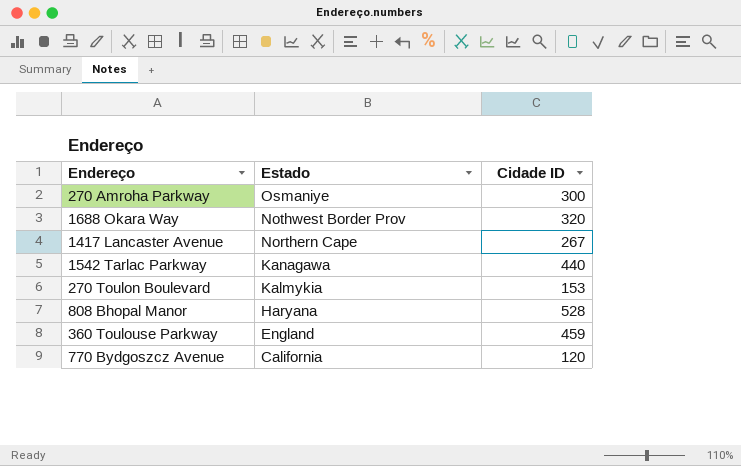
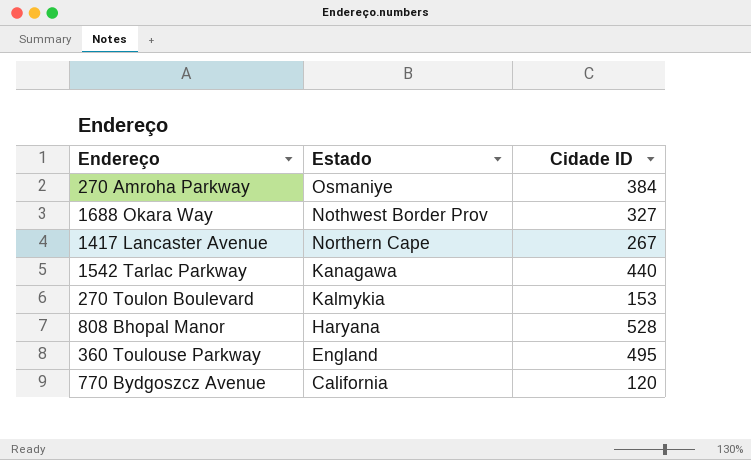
270 Amroha Parkway | Cidade ID: 300 -> 384
1688 Okara Way | Cidade ID: 320 -> 327
360 Toulouse Parkway | Cidade ID: 459 -> 495

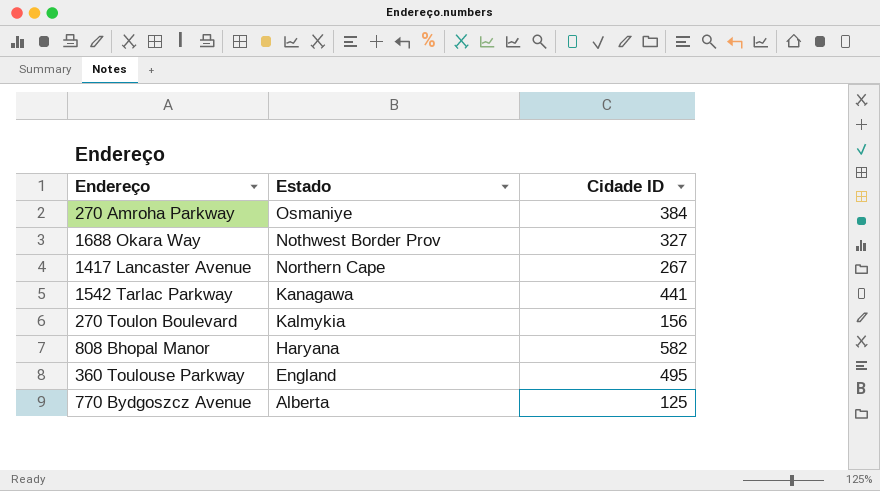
1542 Tarlac Parkway | Cidade ID: 440 -> 441
270 Toulon Boulevard | Cidade ID: 153 -> 156
808 Bhopal Manor | Cidade ID: 528 -> 582
770 Bydgoszcz Avenue | Estado: California -> Alberta
770 Bydgoszcz Avenue | Cidade ID: 120 -> 125

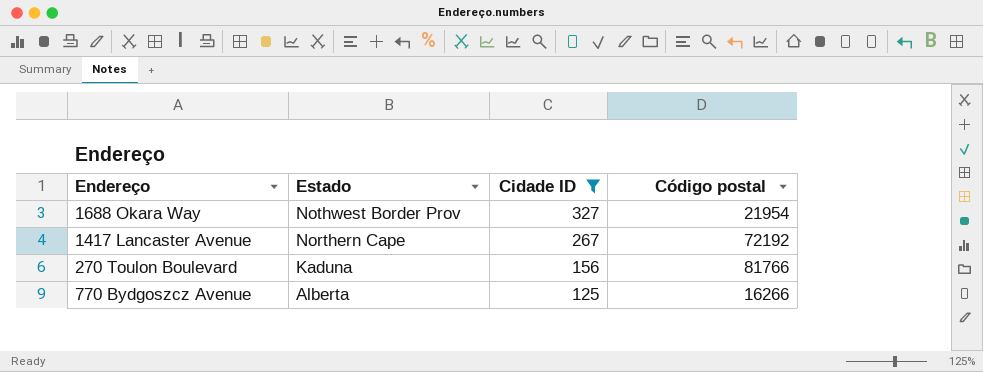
filter: none -> Cidade ID <= 327
column Código postal | position: none -> 4
270 Toulon Boulevard | Estado: Kalmykia -> Kaduna

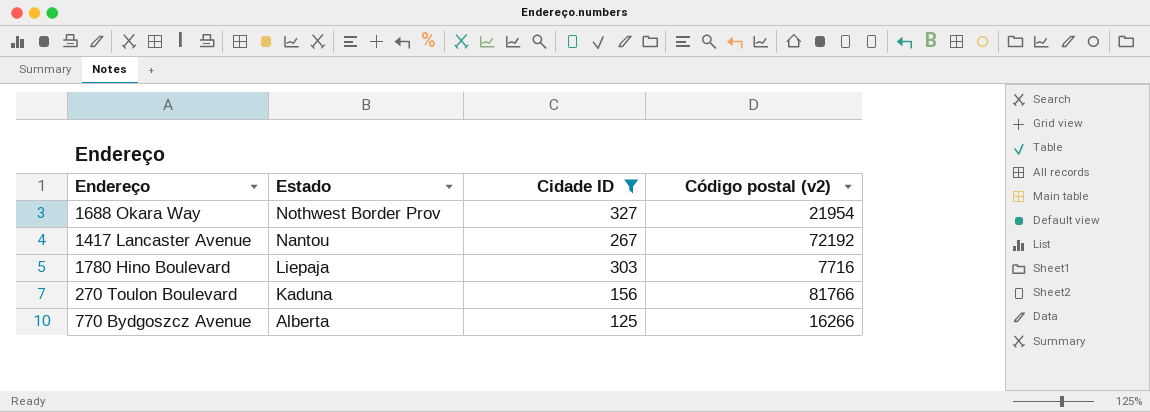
column name: Código postal -> Código postal (v2)
1417 Lancaster Avenue | Estado: Northern Cape -> Nantou
row 1780 Hino Boulevard: none -> Liepaja | 303 | 7716

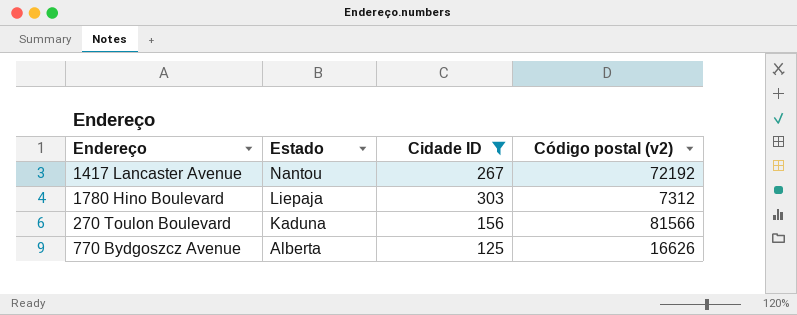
row 1688 Okara Way: Nothwest Border Prov | 327 | 21954 -> none
1780 Hino Boulevard | Código postal (v2): 7716 -> 7312
270 Toulon Boulevard | Código postal (v2): 81766 -> 81566
770 Bydgoszcz Avenue | Código postal (v2): 16266 -> 16626

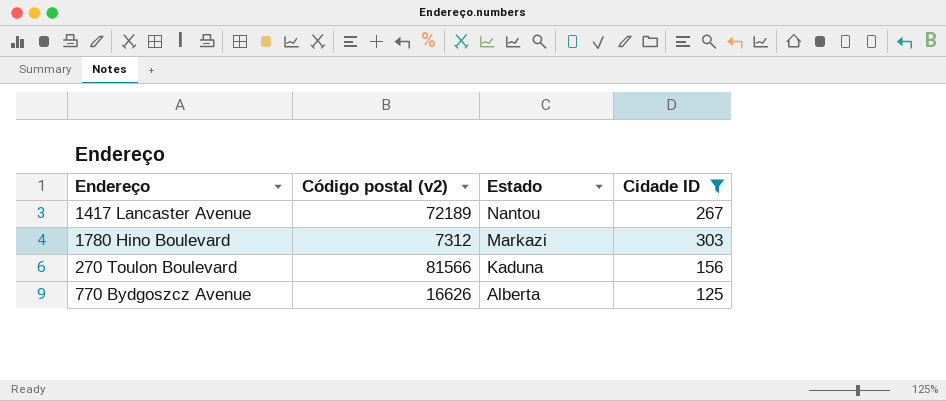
column Código postal (v2) | position: 4 -> 2
1417 Lancaster Avenue | Código postal (v2): 72192 -> 72189
1780 Hino Boulevard | Estado: Liepaja -> Markazi

